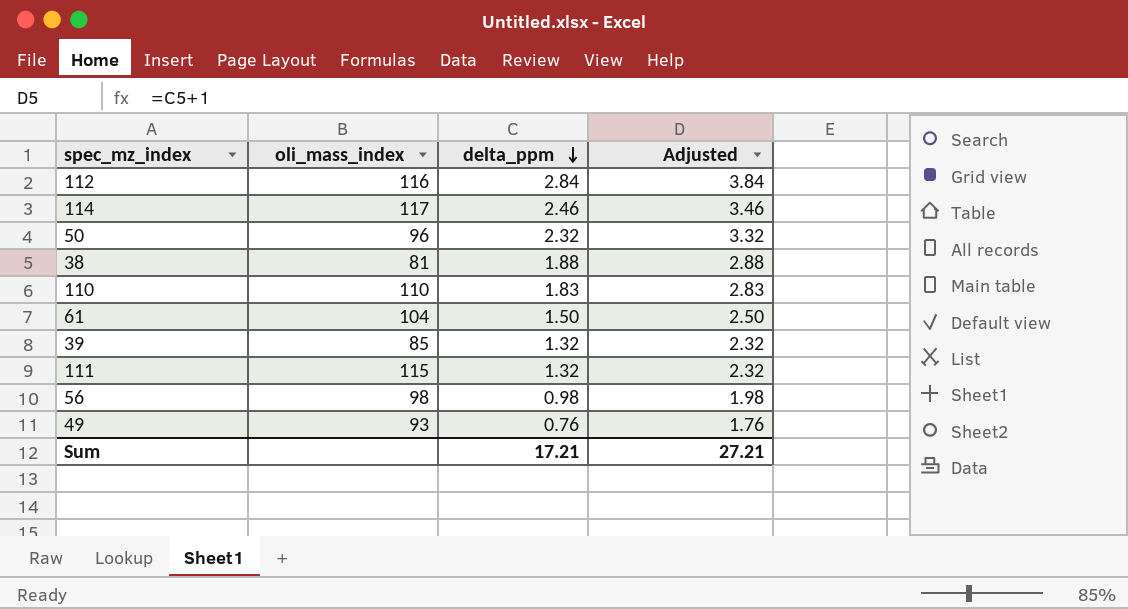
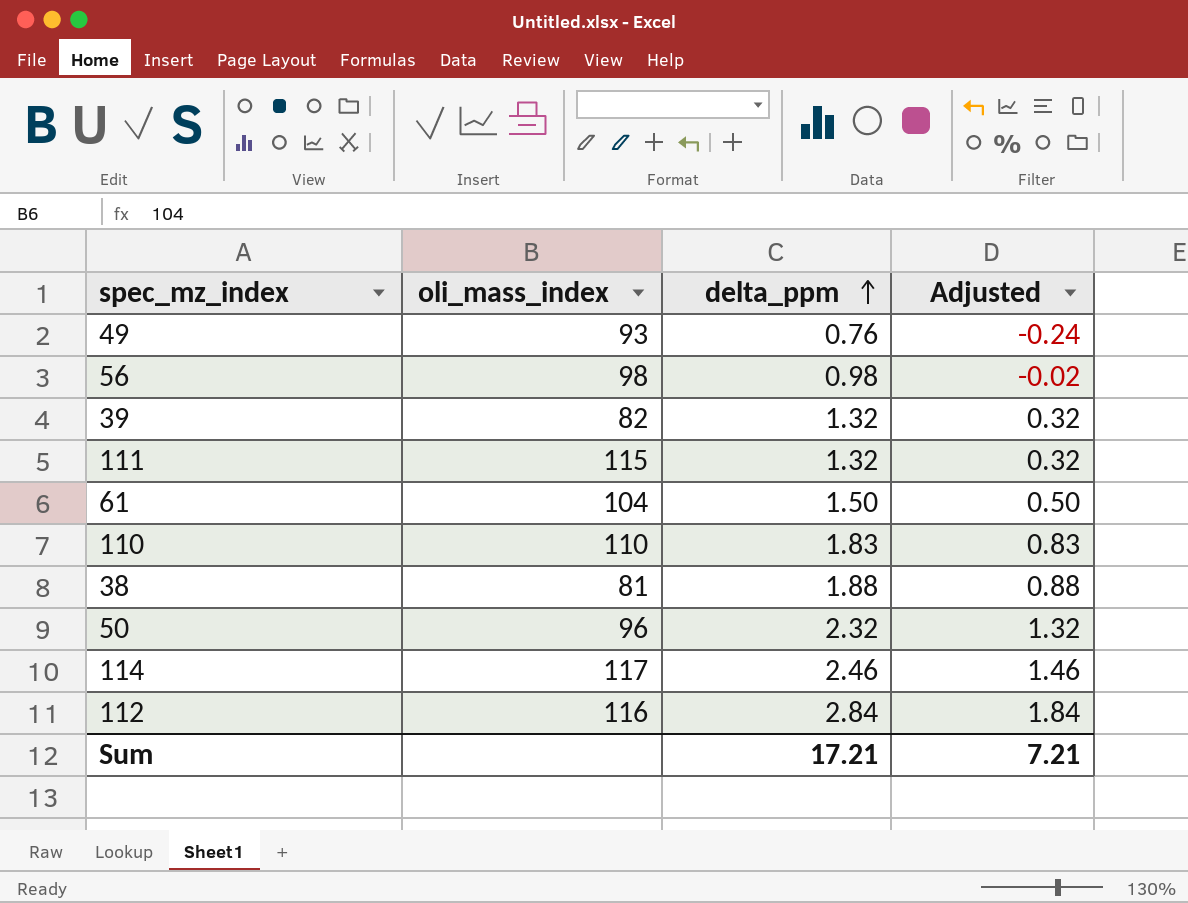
row order: delta_ppm descending -> delta_ppm ascending
column Adjusted | formula: [delta_ppm] + 1 -> [delta_ppm] - 1
39 | oli_mass_index: 85 -> 82
Sum | Adjusted: 27.21 -> 7.21

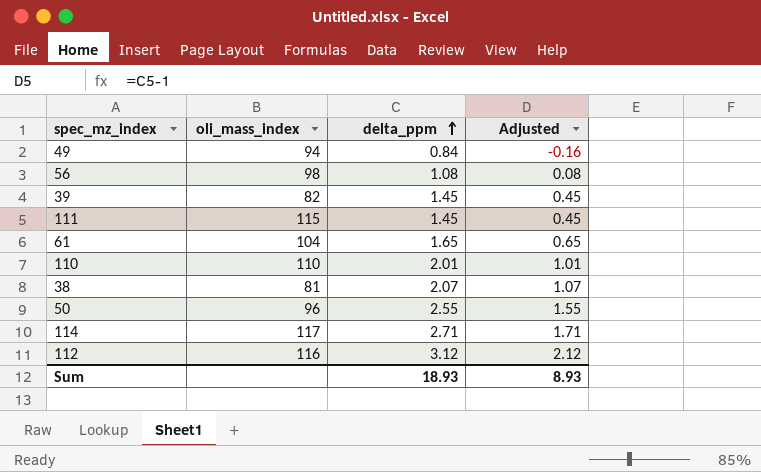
49 | oli_mass_index: 93 -> 94
49 | delta_ppm: 0.76 -> 0.84
49 | Adjusted: -0.24 -> -0.16
56 | delta_ppm: 0.98 -> 1.08
56 | Adjusted: -0.02 -> 0.08
39 | delta_ppm: 1.32 -> 1.45
39 | Adjusted: 0.32 -> 0.45
111 | delta_ppm: 1.32 -> 1.45
111 | Adjusted: 0.32 -> 0.45
61 | delta_ppm: 1.50 -> 1.65
61 | Adjusted: 0.50 -> 0.65
110 | delta_ppm: 1.83 -> 2.01
110 | Adjusted: 0.83 -> 1.01
38 | delta_ppm: 1.88 -> 2.07
38 | Adjusted: 0.88 -> 1.07
50 | delta_ppm: 2.32 -> 2.55
50 | Adjusted: 1.32 -> 1.55
114 | delta_ppm: 2.46 -> 2.71
114 | Adjusted: 1.46 -> 1.71
112 | delta_ppm: 2.84 -> 3.12
112 | Adjusted: 1.84 -> 2.12
Sum | delta_ppm: 17.21 -> 18.93
Sum | Adjusted: 7.21 -> 8.93

